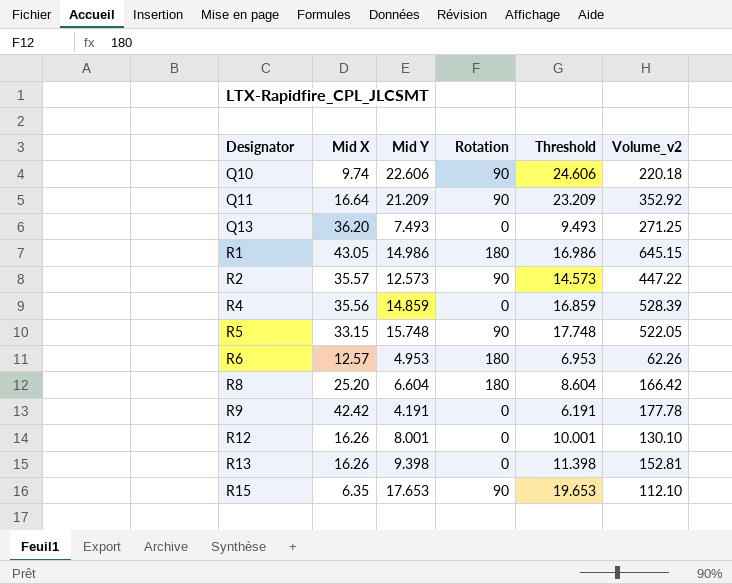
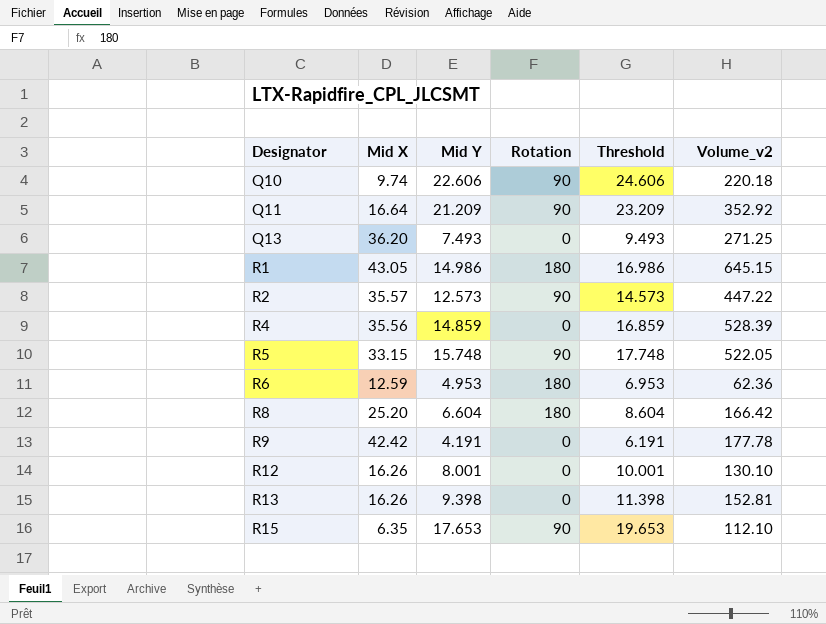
R6 | Mid X: 12.57 -> 12.59
R6 | Volume_v2: 62.26 -> 62.36

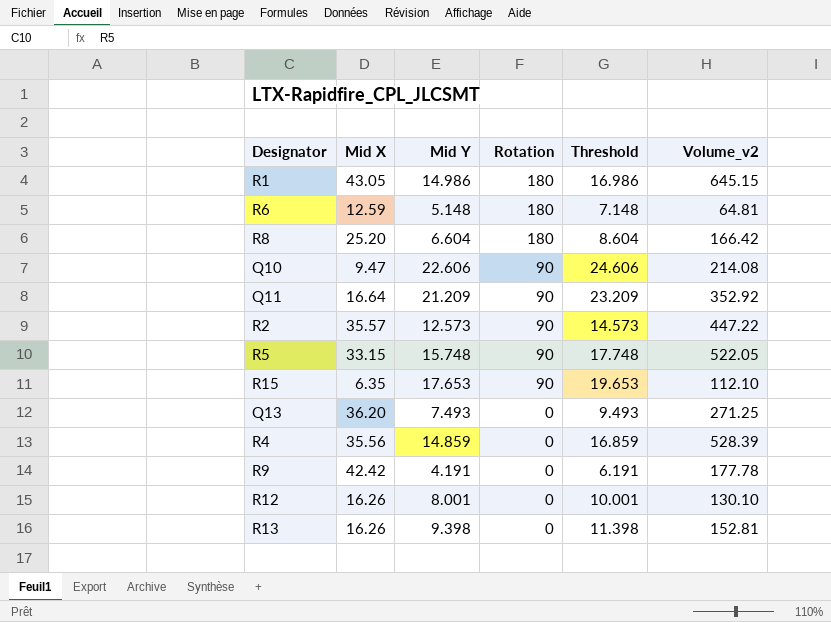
row order: Designator ascending -> Rotation descending
R6 | Mid Y: 4.953 -> 5.148
R6 | Threshold: 6.953 -> 7.148
R6 | Volume_v2: 62.36 -> 64.81
Q10 | Mid X: 9.74 -> 9.47
Q10 | Volume_v2: 220.18 -> 214.08

